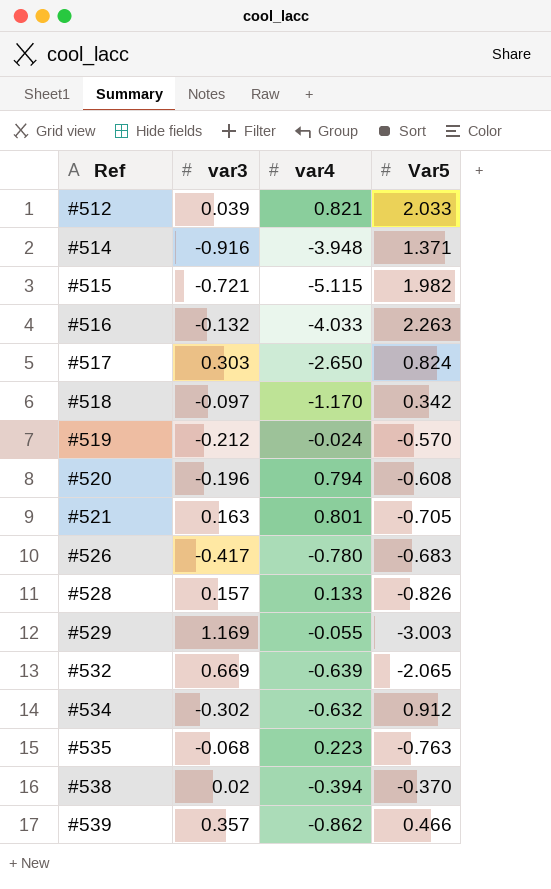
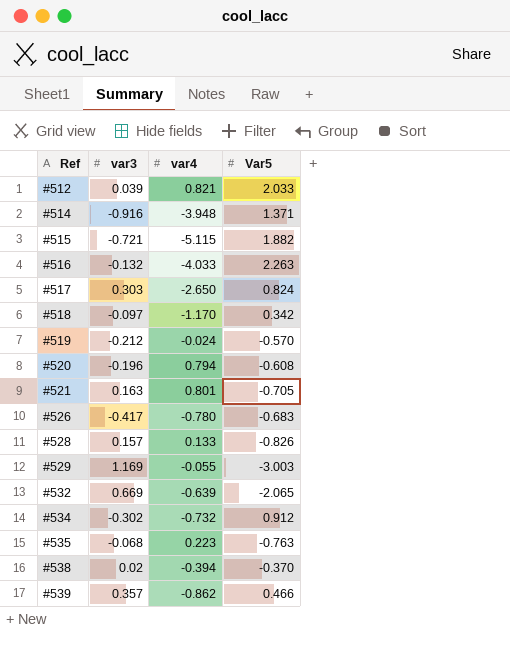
#515 | Var5: 1.982 -> 1.882
#534 | var4: -0.632 -> -0.732

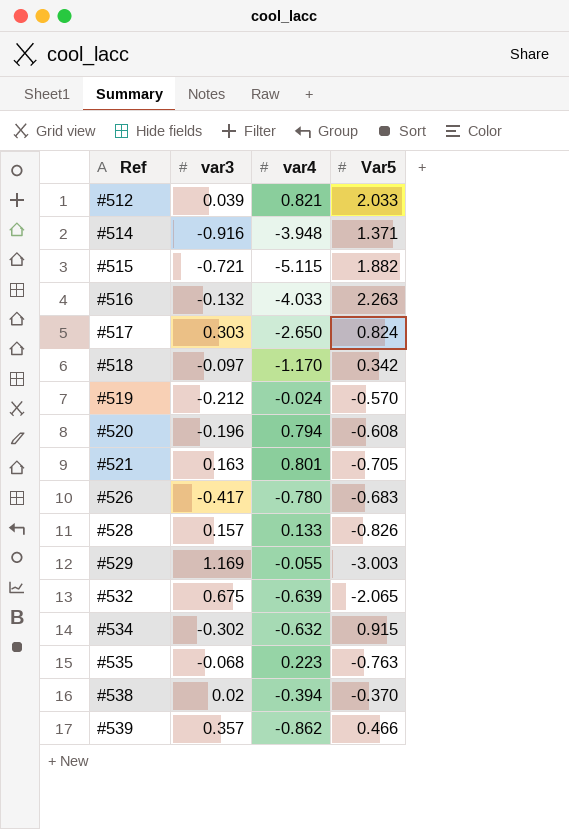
#532 | var3: 0.669 -> 0.675
#534 | var4: -0.732 -> -0.632
#534 | Var5: 0.912 -> 0.915

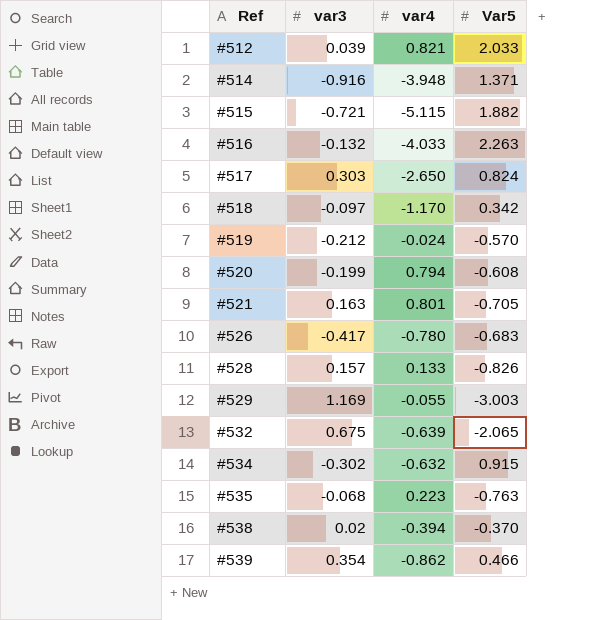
#520 | var3: -0.196 -> -0.199
#539 | var3: 0.357 -> 0.354

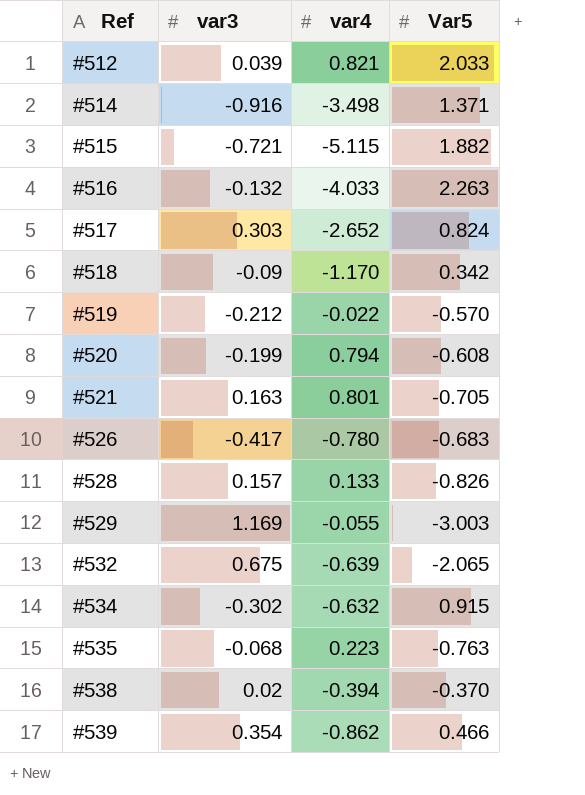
#514 | var4: -3.948 -> -3.498
#517 | var4: -2.650 -> -2.652
#518 | var3: -0.097 -> -0.09
#519 | var4: -0.024 -> -0.022

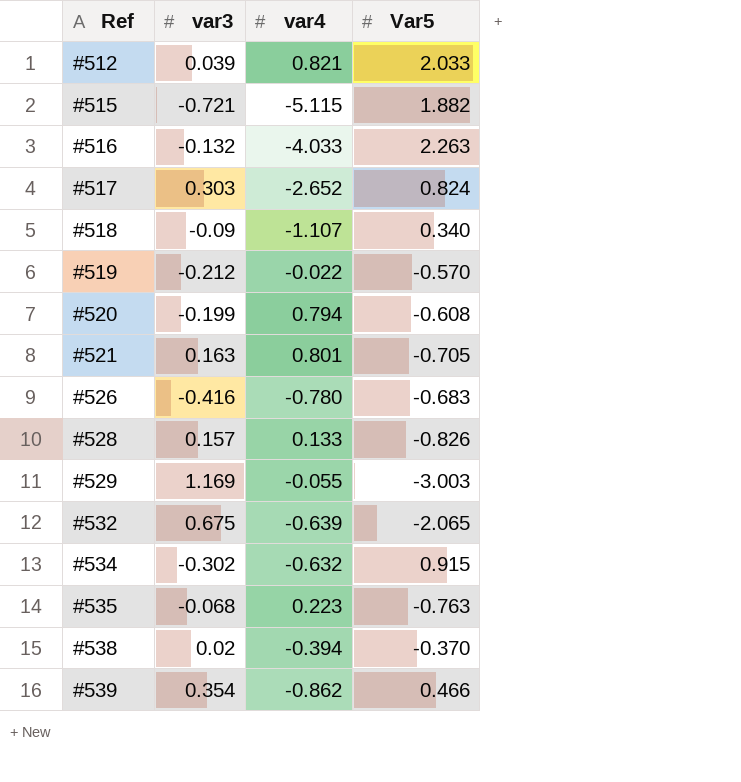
row #514: -0.916 | -3.498 | 1.371 -> none
#518 | var4: -1.170 -> -1.107
#518 | Var5: 0.342 -> 0.340
#526 | var3: -0.417 -> -0.416

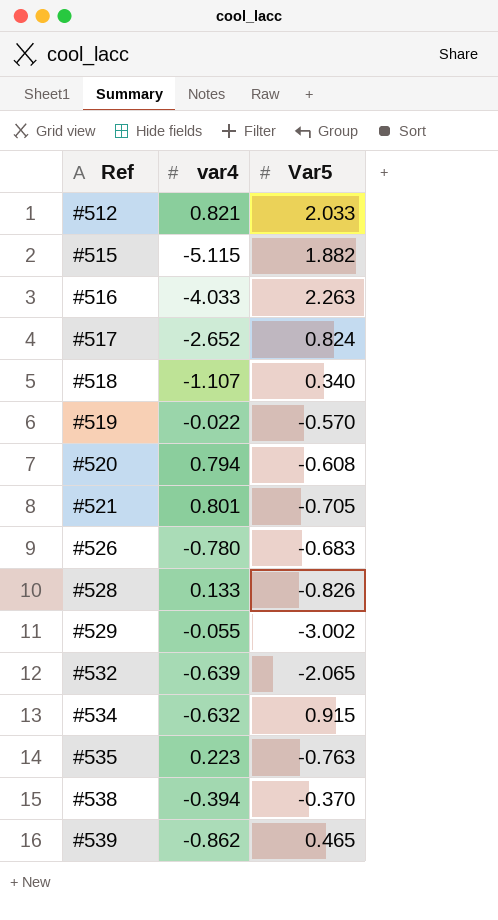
column var3 | position: 2 -> none
#529 | Var5: -3.003 -> -3.002
#539 | Var5: 0.466 -> 0.465

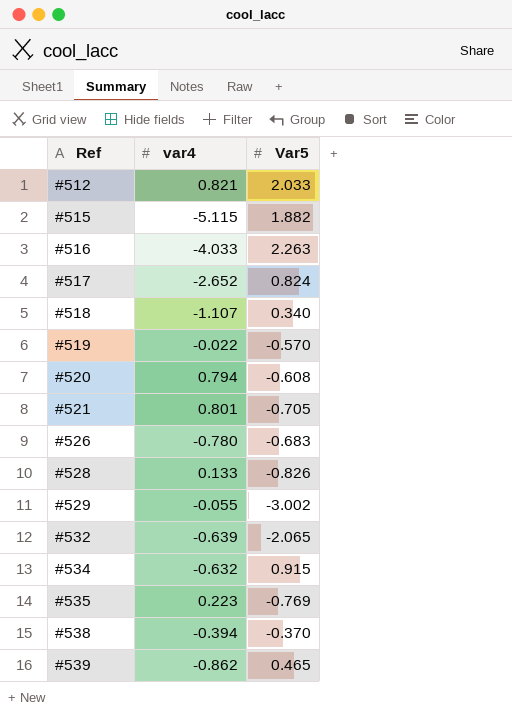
#535 | Var5: -0.763 -> -0.769

